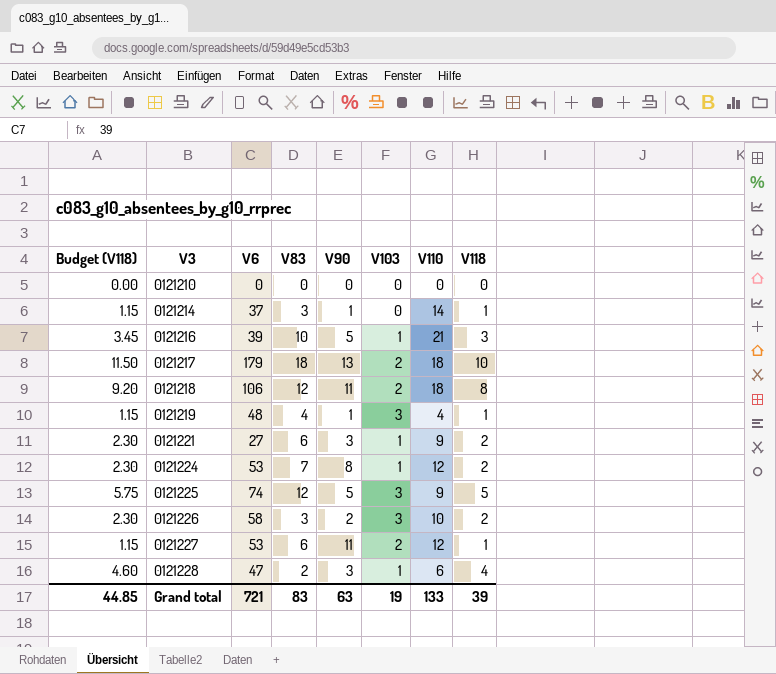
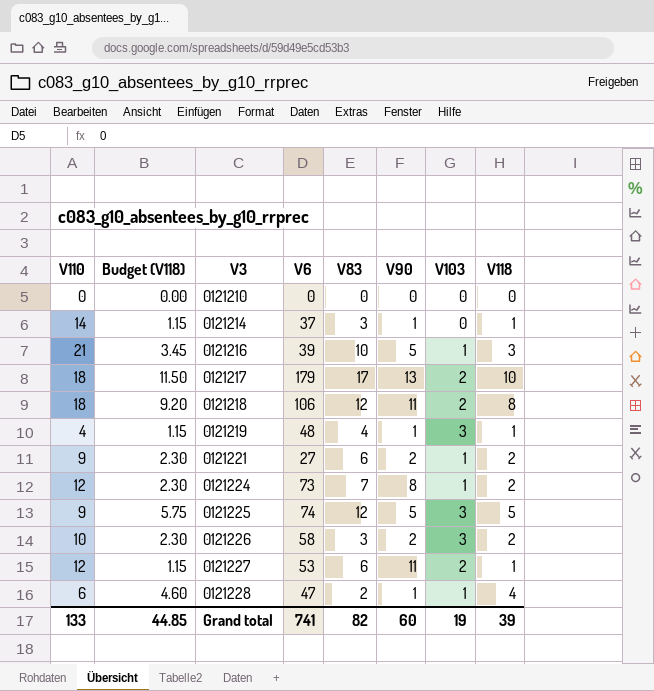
column V110 | position: 7 -> 1
0121217 | V83: 18 -> 17
0121221 | V90: 3 -> 2
0121224 | V6: 53 -> 73
0121228 | V90: 3 -> 1
Grand total | V6: 721 -> 741
Grand total | V83: 83 -> 82
Grand total | V90: 63 -> 60

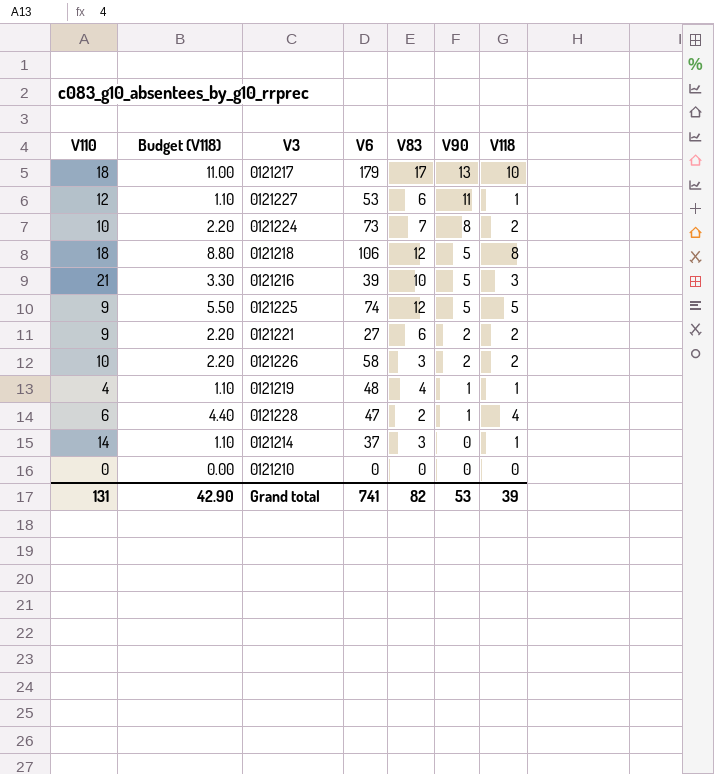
row order: V3 ascending -> V90 descending
column V103 | position: 7 -> none
column Budget (V118) | formula: [V118] * 1.15 -> [V118] * 1.1
0121224 | V110: 12 -> 10
0121218 | V90: 11 -> 5
0121214 | V90: 1 -> 0
Grand total | V110: 133 -> 131
Grand total | Budget (V118): 44.85 -> 42.90
Grand total | V90: 60 -> 53

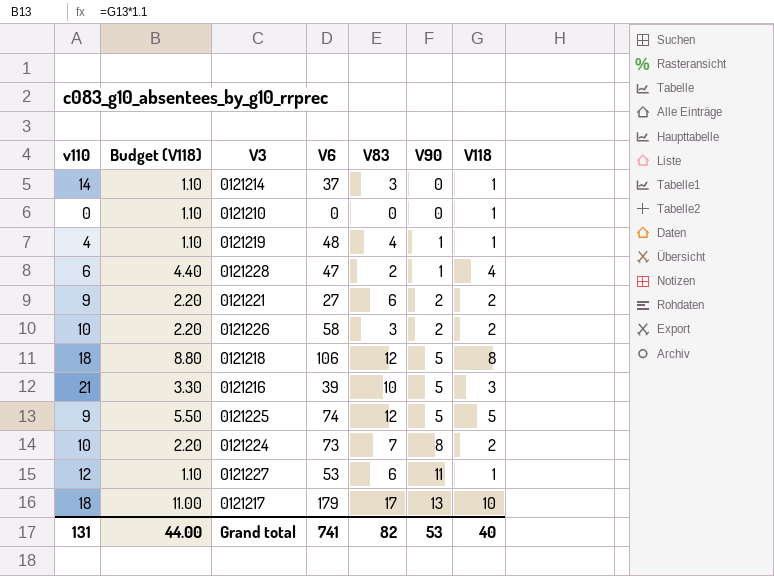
row order: V90 descending -> V90 ascending
column name: V110 -> v110
0121210 | Budget (V118): 0.00 -> 1.10
0121210 | V118: 0 -> 1
Grand total | Budget (V118): 42.90 -> 44.00
Grand total | V118: 39 -> 40

